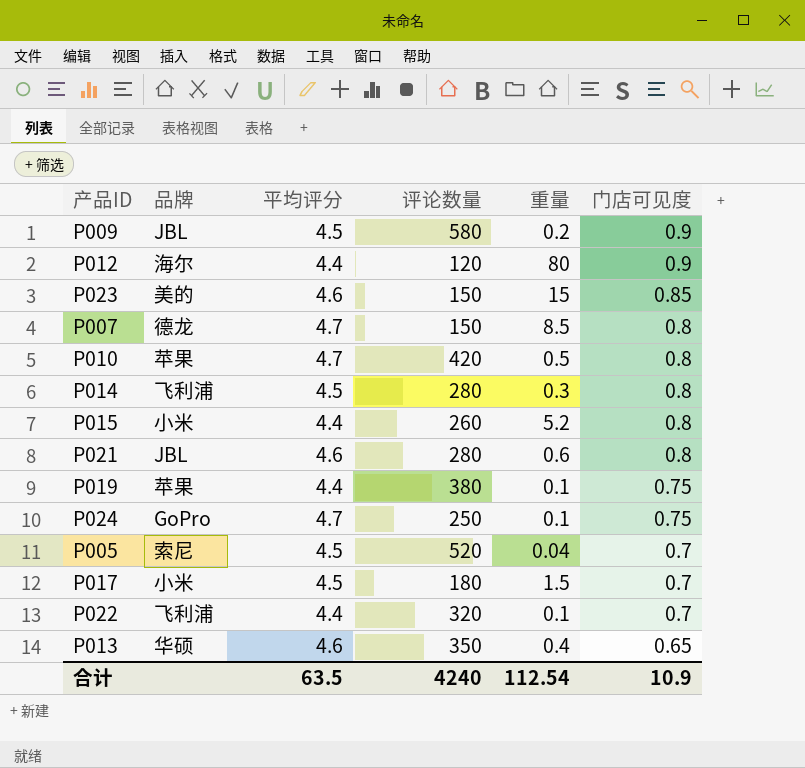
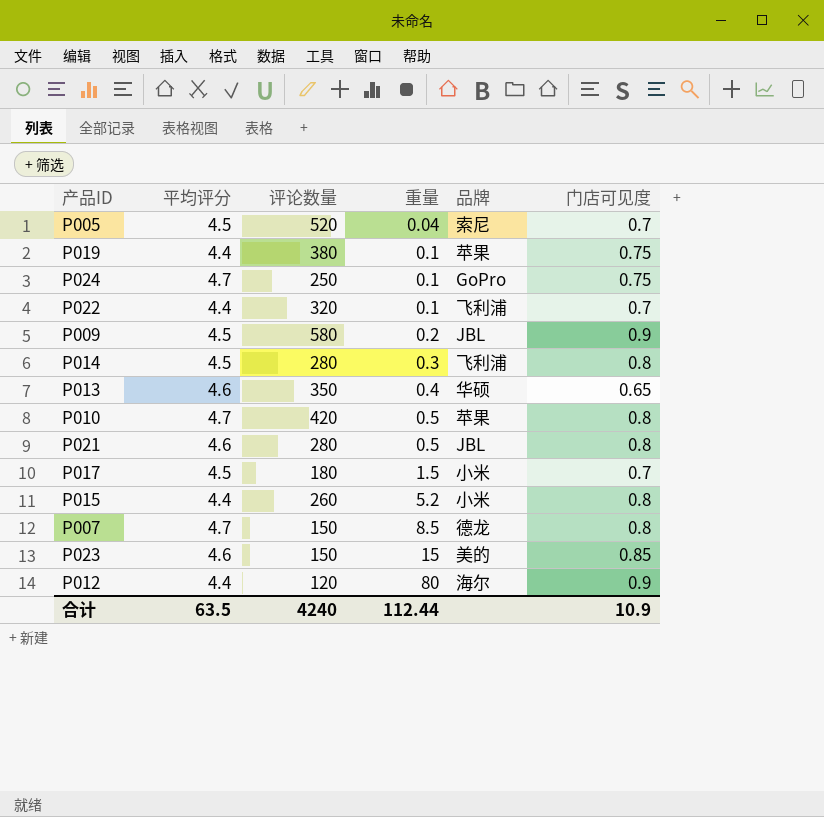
row order: 门店可见度 descending -> 重量 ascending
column 品牌 | position: 2 -> 5
P021 | 重量: 0.6 -> 0.5
合计 | 重量: 112.54 -> 112.44

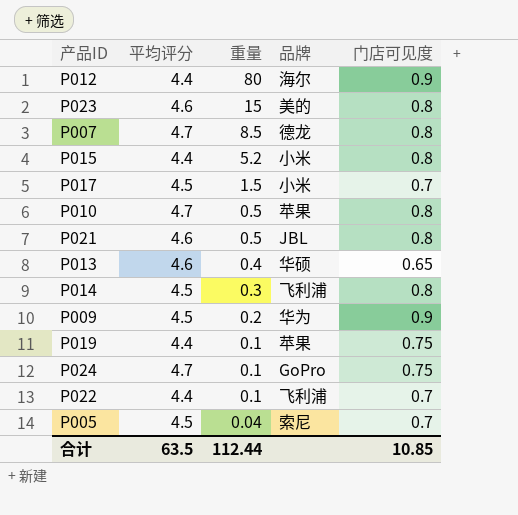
row order: 重量 ascending -> 重量 descending
column 评论数量 | position: 3 -> none
P023 | 门店可见度: 0.85 -> 0.8
P009 | 品牌: JBL -> 华为
合计 | 门店可见度: 10.9 -> 10.85

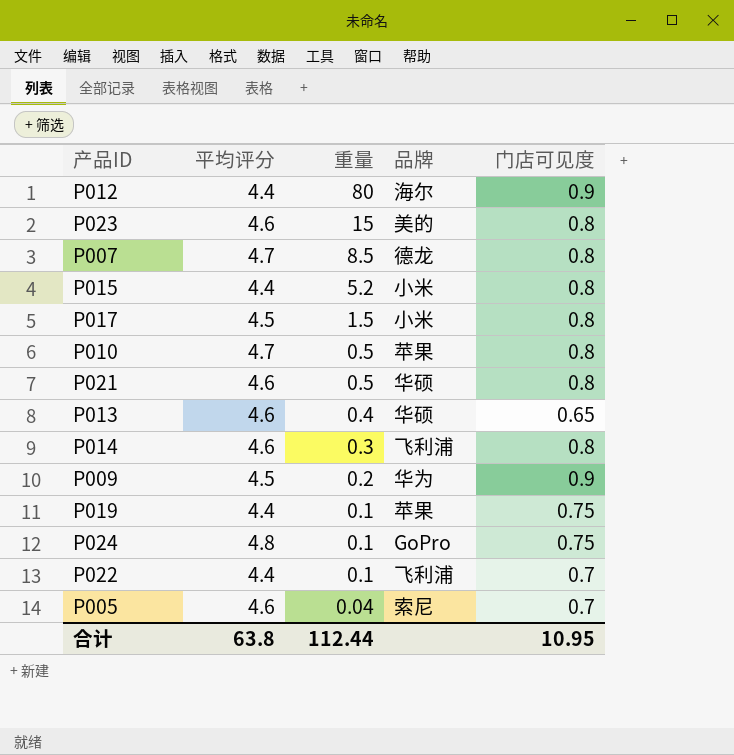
P017 | 门店可见度: 0.7 -> 0.8
P021 | 品牌: JBL -> 华硕
P014 | 平均评分: 4.5 -> 4.6
P024 | 平均评分: 4.7 -> 4.8
P005 | 平均评分: 4.5 -> 4.6
合计 | 平均评分: 63.5 -> 63.8
合计 | 门店可见度: 10.85 -> 10.95

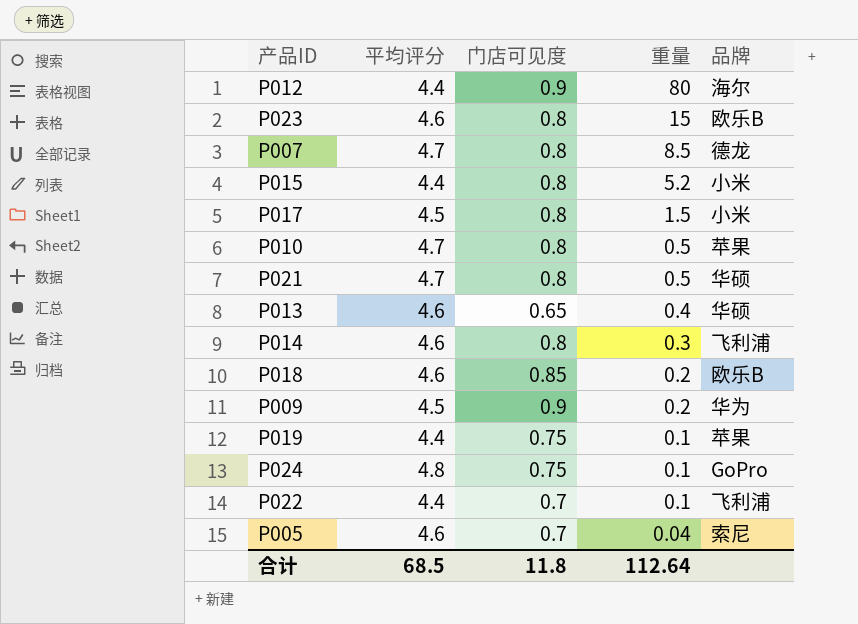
column 门店可见度 | position: 5 -> 3
P023 | 品牌: 美的 -> 欧乐B
P021 | 平均评分: 4.6 -> 4.7
row P018: none -> 4.6 | 0.85 | 0.2 | 欧乐B
合计 | 平均评分: 63.8 -> 68.5
合计 | 门店可见度: 10.95 -> 11.8
合计 | 重量: 112.44 -> 112.64

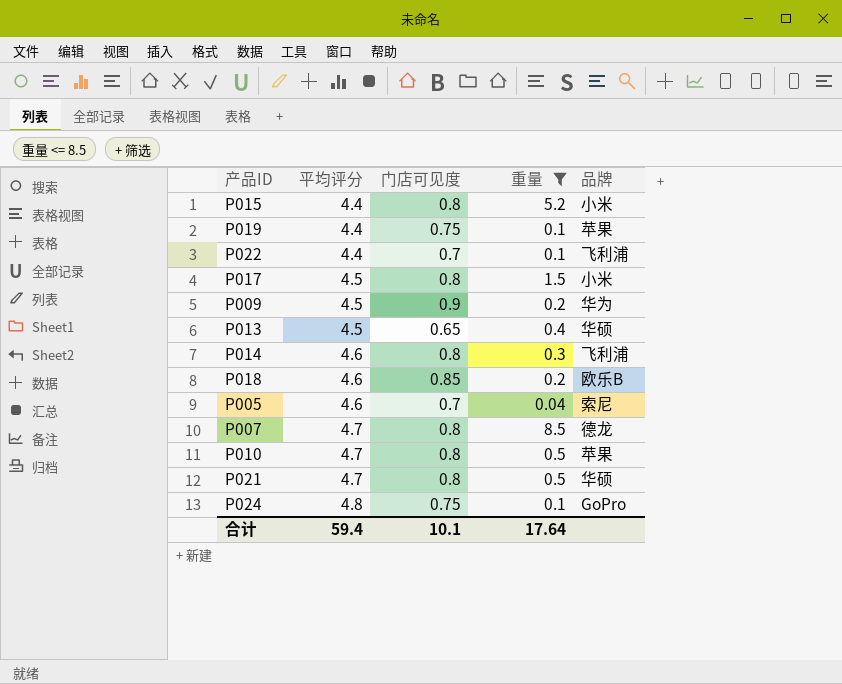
filter: none -> 重量 <= 8.5
row order: 重量 descending -> 平均评分 ascending
P013 | 平均评分: 4.6 -> 4.5
合计 | 平均评分: 68.5 -> 59.4
合计 | 门店可见度: 11.8 -> 10.1
合计 | 重量: 112.64 -> 17.64

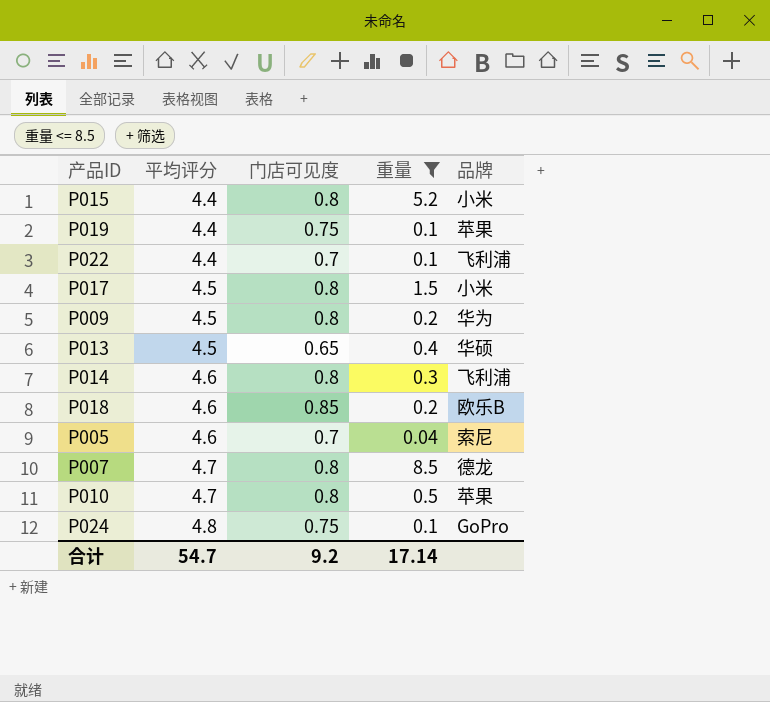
row P021: 4.7 | 0.8 | 0.5 | 华硕 -> none
P009 | 门店可见度: 0.9 -> 0.8
合计 | 平均评分: 59.4 -> 54.7
合计 | 门店可见度: 10.1 -> 9.2
合计 | 重量: 17.64 -> 17.14

